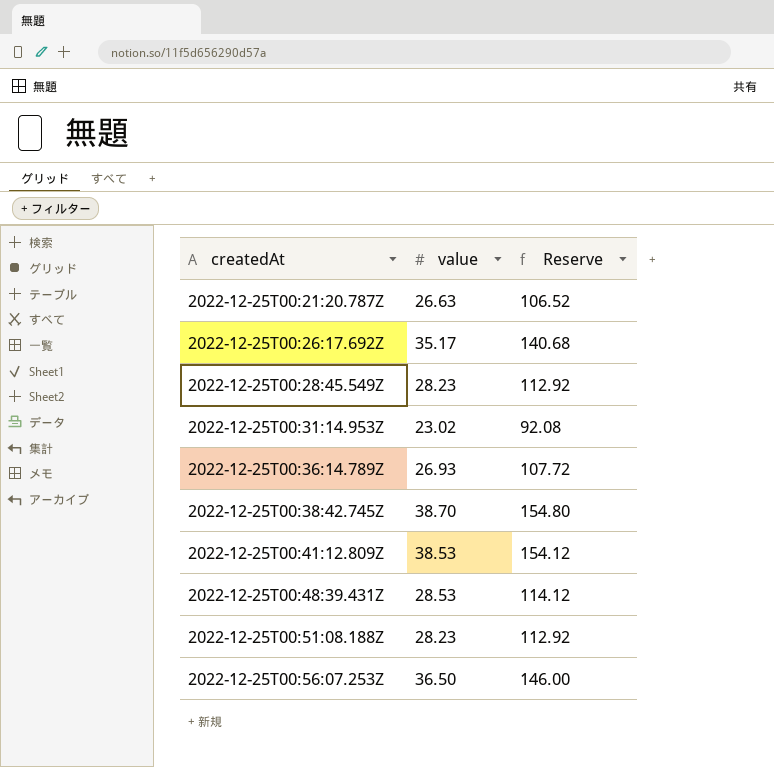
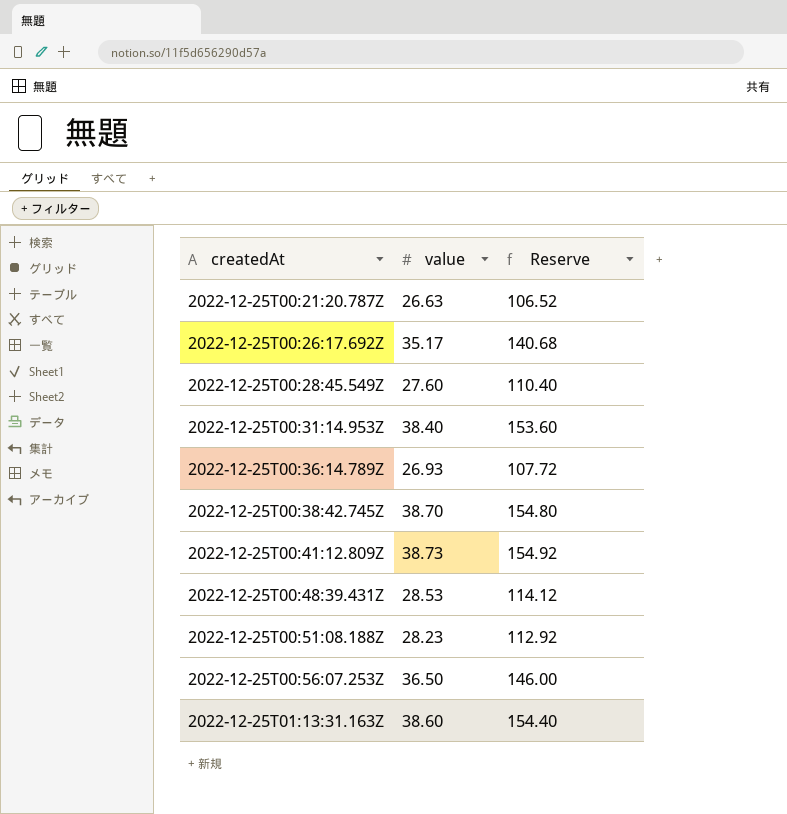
2022-12-25T00:28:45.549Z | value: 28.23 -> 27.60
2022-12-25T00:28:45.549Z | Reserve: 112.92 -> 110.40
2022-12-25T00:31:14.953Z | value: 23.02 -> 38.40
2022-12-25T00:31:14.953Z | Reserve: 92.08 -> 153.60
2022-12-25T00:41:12.809Z | value: 38.53 -> 38.73
2022-12-25T00:41:12.809Z | Reserve: 154.12 -> 154.92
row 2022-12-25T01:13:31.163Z: none -> 38.60 | 154.40

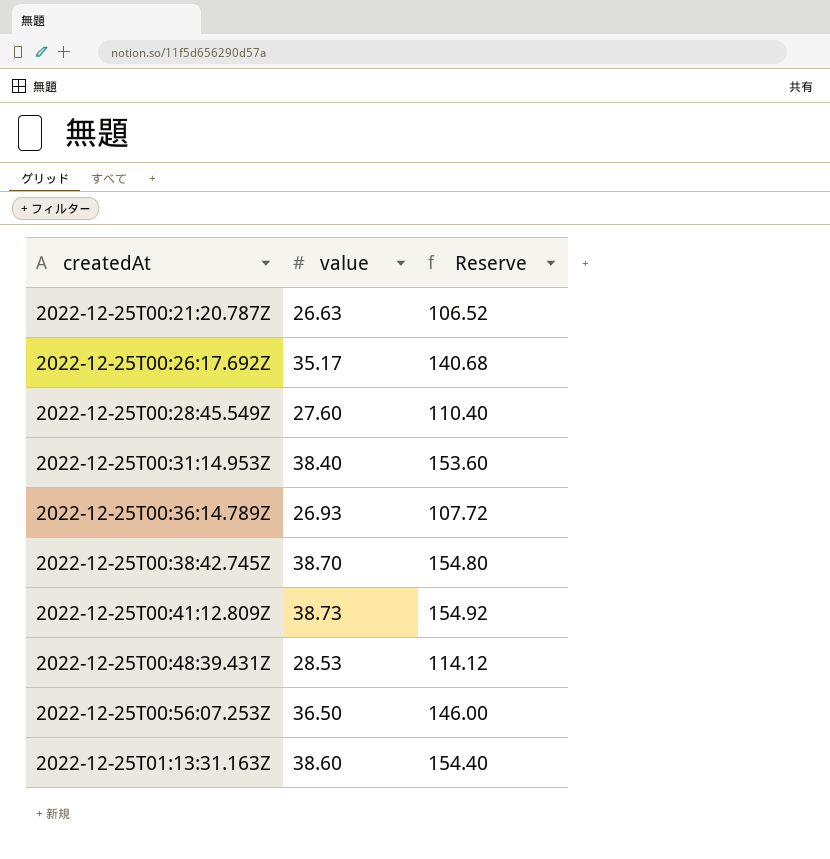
row 2022-12-25T00:51:08.188Z: 28.23 | 112.92 -> none

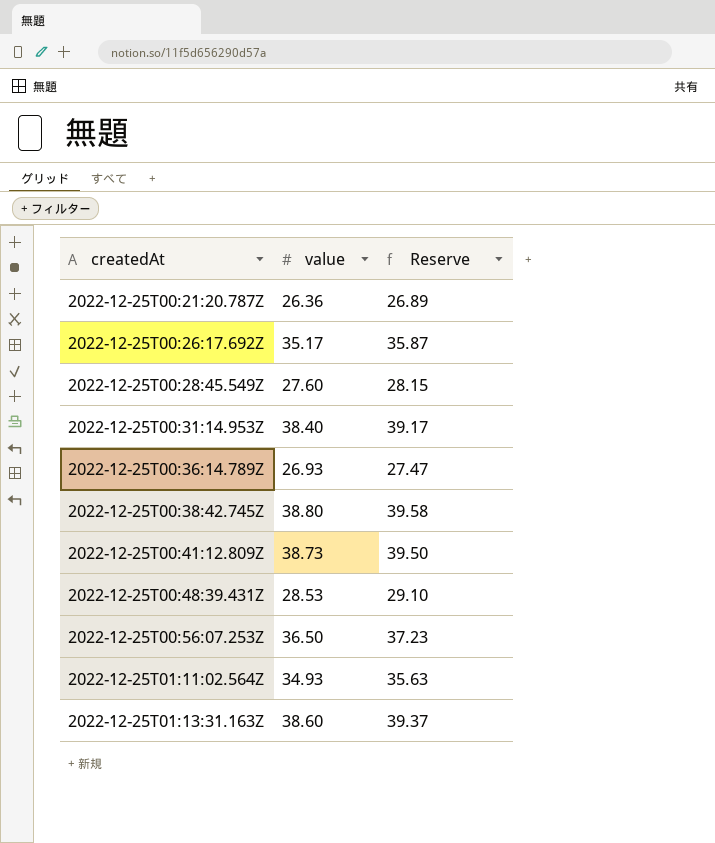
column Reserve | formula: [value] * 4 -> [value] * 1.02
2022-12-25T00:21:20.787Z | value: 26.63 -> 26.36
2022-12-25T00:38:42.745Z | value: 38.70 -> 38.80
row 2022-12-25T01:11:02.564Z: none -> 34.93 | 35.63

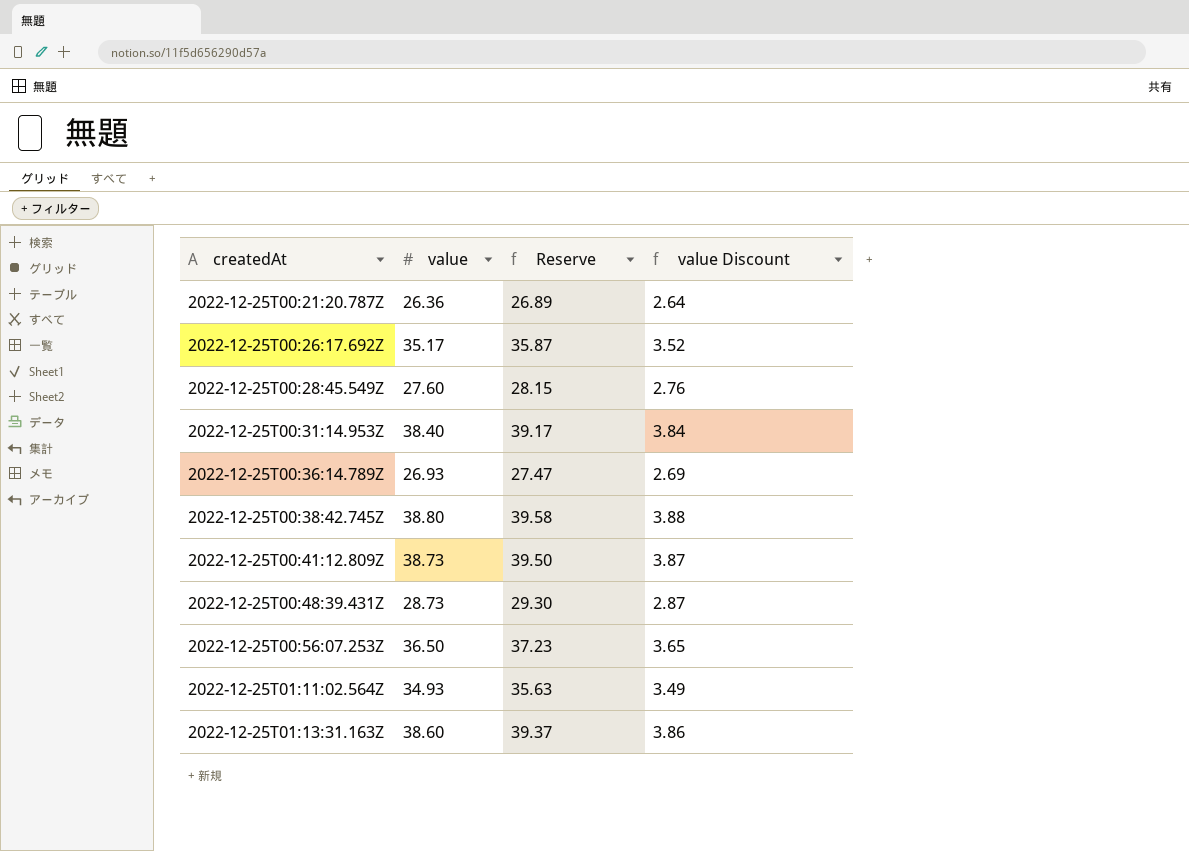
column value Discount | formula: none -> [value] * 0.1
2022-12-25T00:48:39.431Z | value: 28.53 -> 28.73
2022-12-25T00:48:39.431Z | Reserve: 29.10 -> 29.30

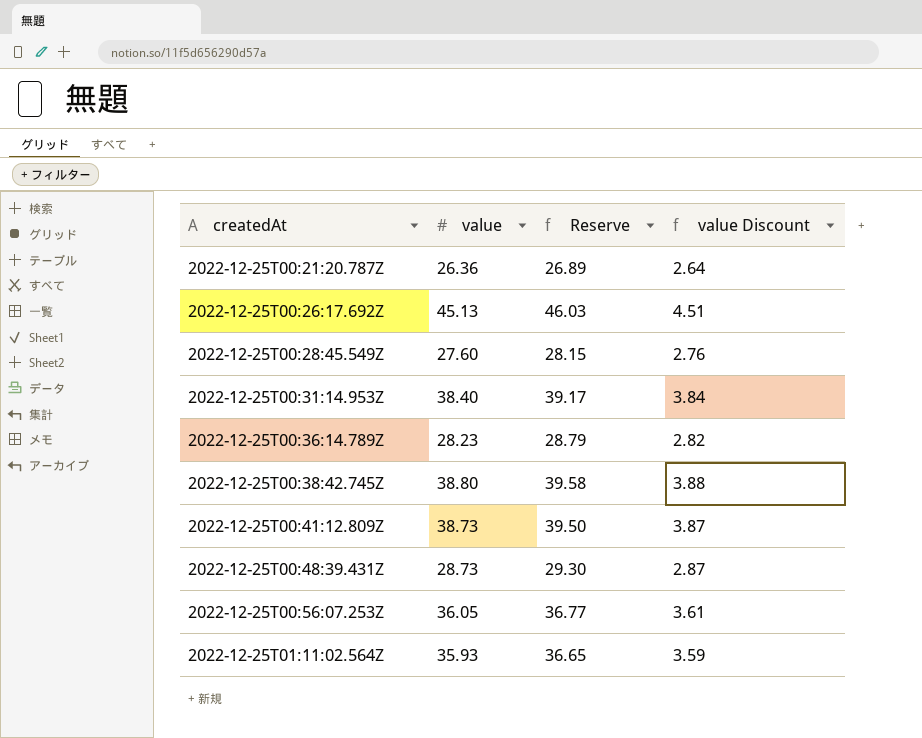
row 2022-12-25T01:13:31.163Z: 38.60 | 39.37 | 3.86 -> none
2022-12-25T00:26:17.692Z | value: 35.17 -> 45.13
2022-12-25T00:26:17.692Z | Reserve: 35.87 -> 46.03
2022-12-25T00:26:17.692Z | value Discount: 3.52 -> 4.51
2022-12-25T00:36:14.789Z | value: 26.93 -> 28.23
2022-12-25T00:36:14.789Z | Reserve: 27.47 -> 28.79
2022-12-25T00:36:14.789Z | value Discount: 2.69 -> 2.82
2022-12-25T00:56:07.253Z | value: 36.50 -> 36.05
2022-12-25T00:56:07.253Z | Reserve: 37.23 -> 36.77
2022-12-25T00:56:07.253Z | value Discount: 3.65 -> 3.61
2022-12-25T01:11:02.564Z | value: 34.93 -> 35.93
2022-12-25T01:11:02.564Z | Reserve: 35.63 -> 36.65
2022-12-25T01:11:02.564Z | value Discount: 3.49 -> 3.59

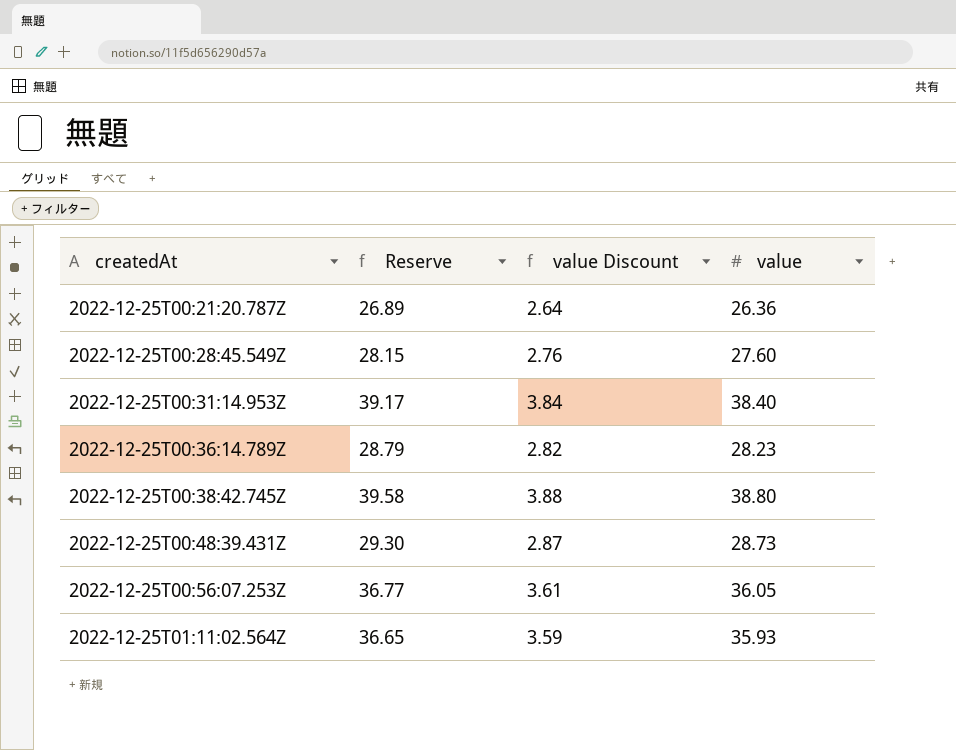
column value | position: 2 -> 4
row 2022-12-25T00:26:17.692Z: 45.13 | 46.03 | 4.51 -> none
row 2022-12-25T00:41:12.809Z: 38.73 | 39.50 | 3.87 -> none

